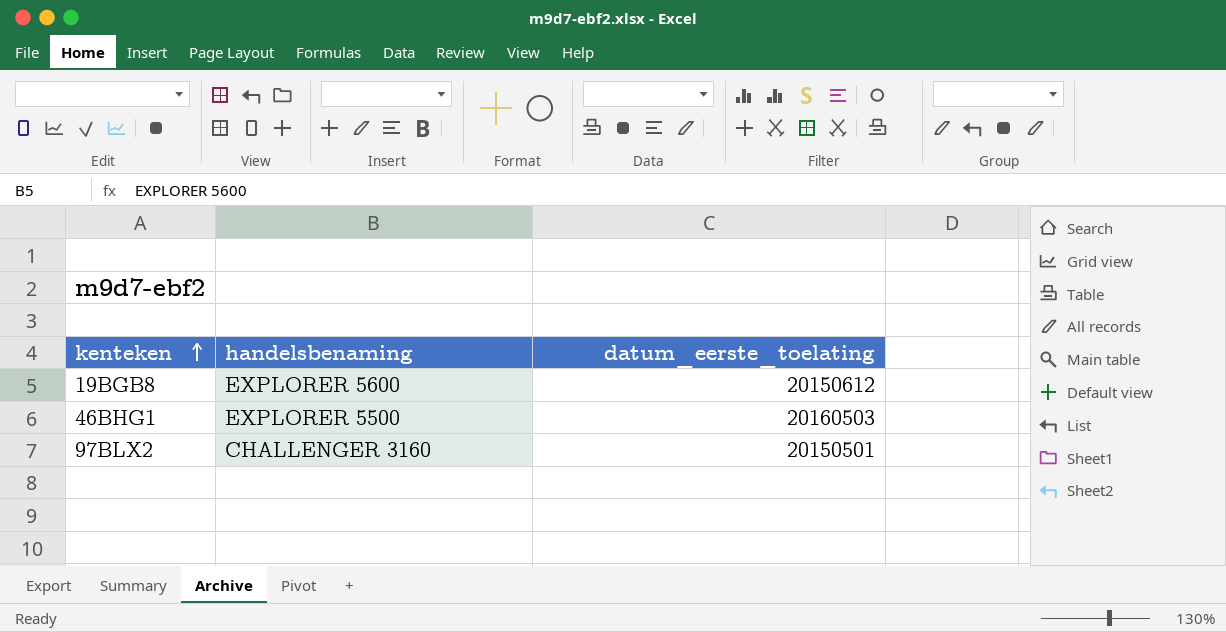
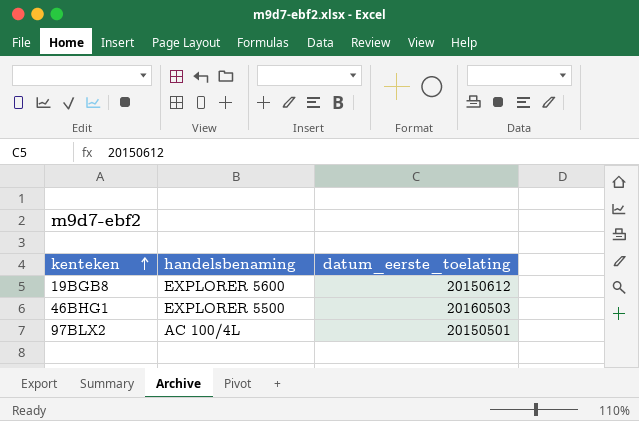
97BLX2 | handelsbenaming: CHALLENGER 3160 -> AC 100/4L

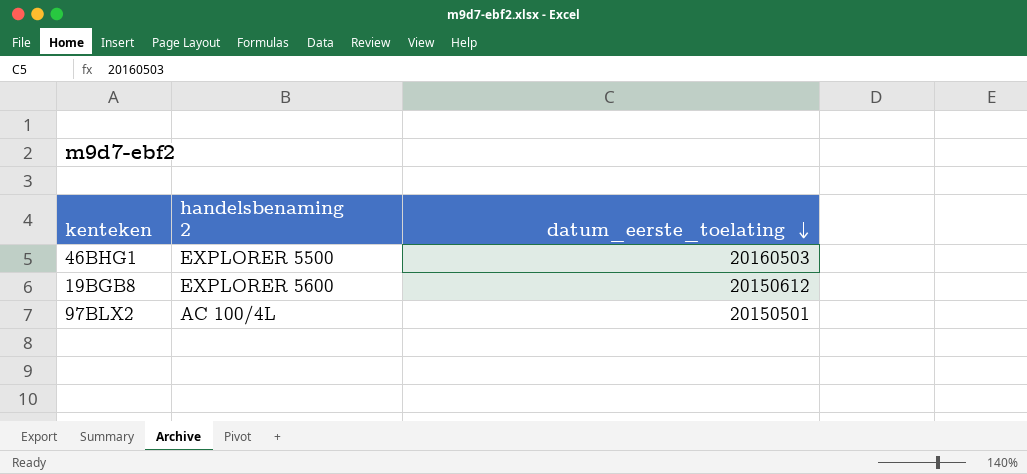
row order: kenteken ascending -> datum_eerste_toelating descending
column name: handelsbenaming -> handelsbenaming 2

